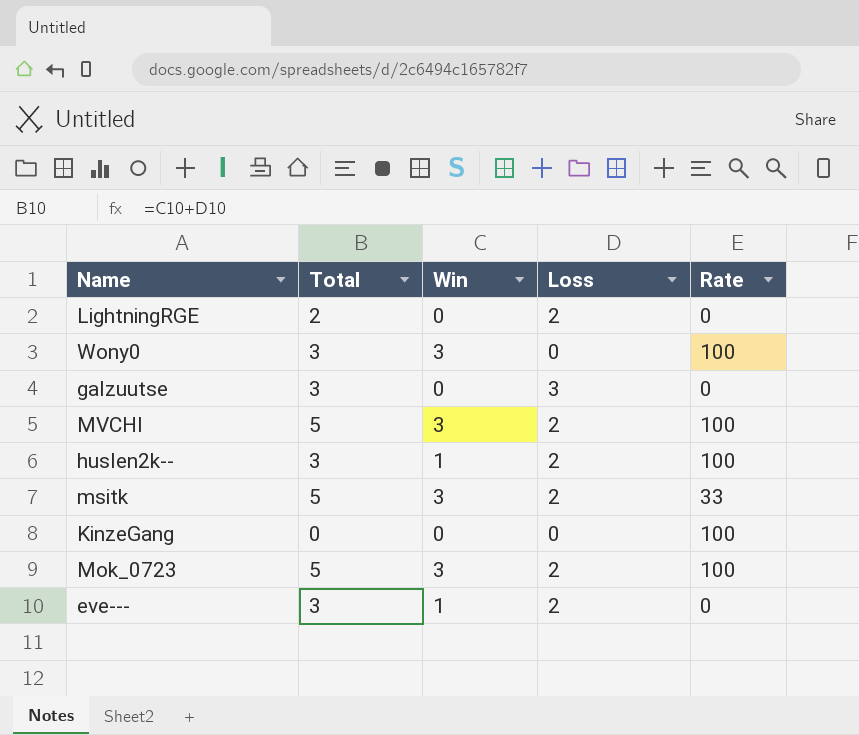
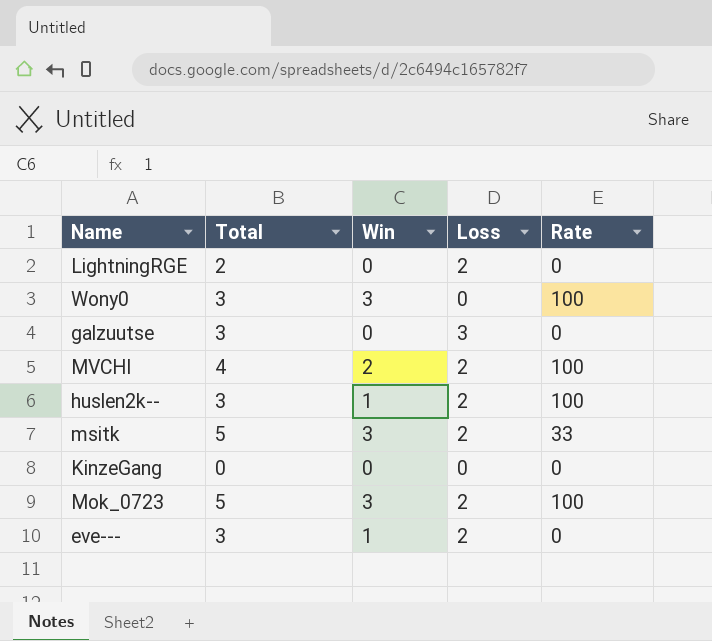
MVCHI | Total: 5 -> 4
MVCHI | Win: 3 -> 2
KinzeGang | Rate: 100 -> 0

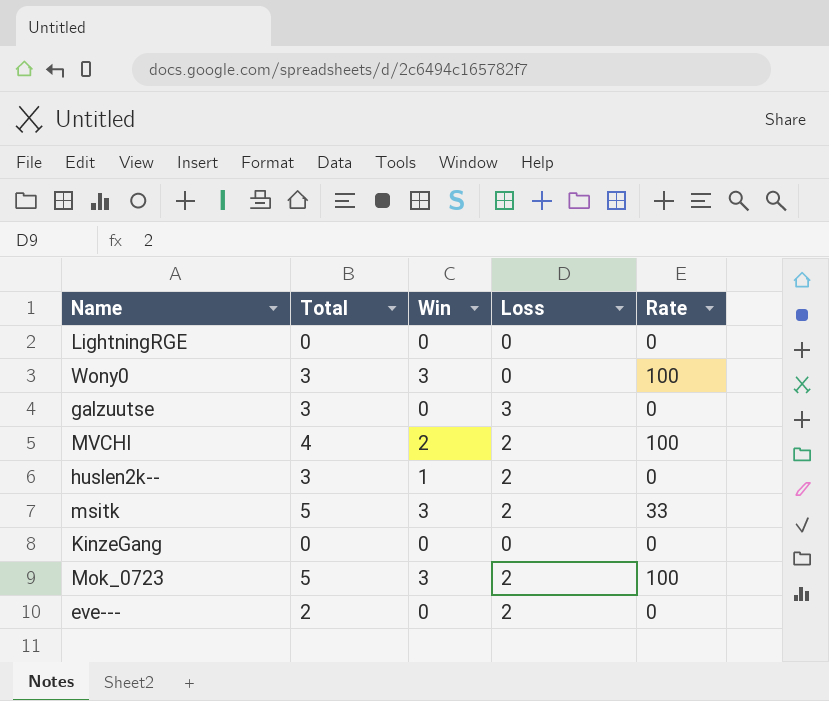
LightningRGE | Total: 2 -> 0
LightningRGE | Loss: 2 -> 0
huslen2k-- | Rate: 100 -> 0
eve--- | Total: 3 -> 2
eve--- | Win: 1 -> 0

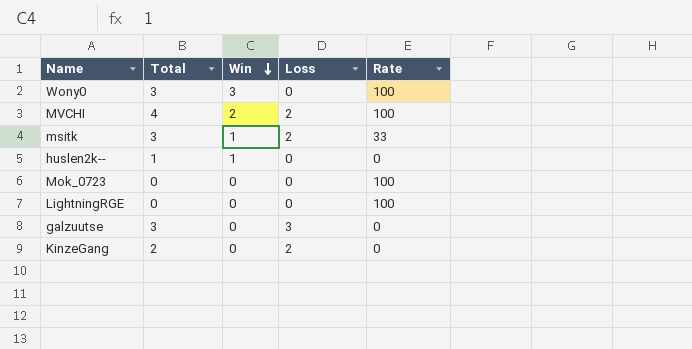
row order: none -> Win descending
row eve---: 2 | 0 | 2 | 0 -> none
msitk | Total: 5 -> 3
msitk | Win: 3 -> 1
huslen2k-- | Total: 3 -> 1
huslen2k-- | Loss: 2 -> 0
Mok_0723 | Total: 5 -> 0
Mok_0723 | Win: 3 -> 0
Mok_0723 | Loss: 2 -> 0
LightningRGE | Rate: 0 -> 100
KinzeGang | Total: 0 -> 2
KinzeGang | Loss: 0 -> 2

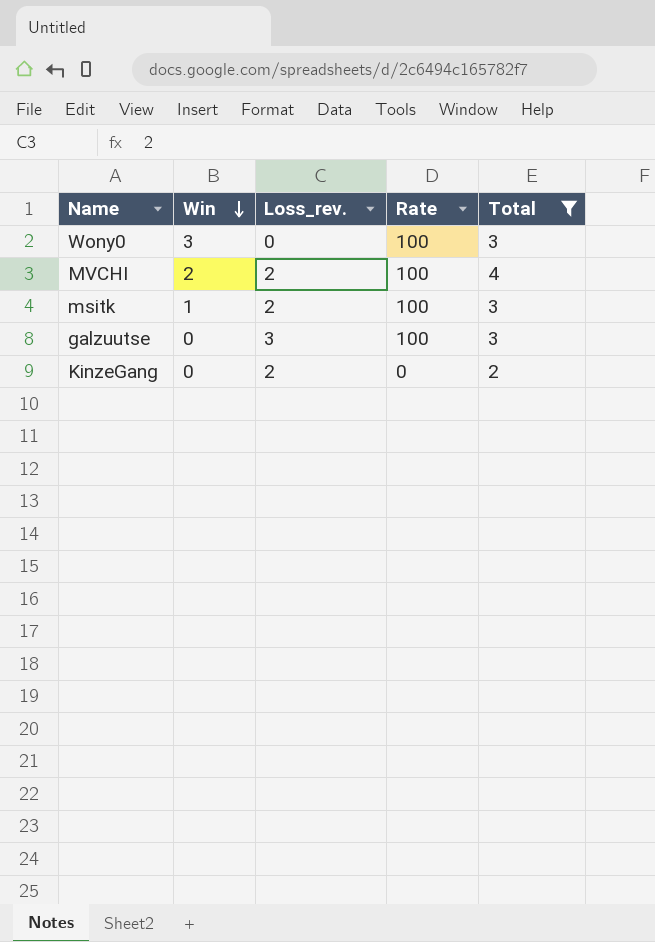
filter: none -> Total >= 2
column name: Loss -> Loss_rev.
column Total | position: 2 -> 5
msitk | Rate: 33 -> 100
galzuutse | Rate: 0 -> 100

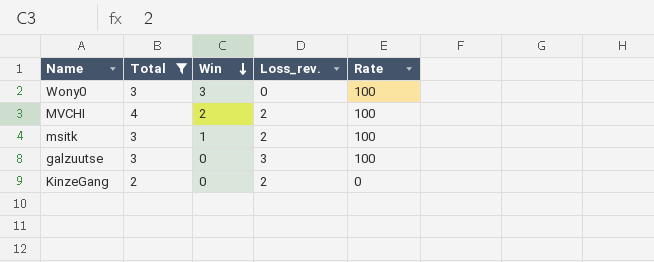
column Total | position: 5 -> 2

